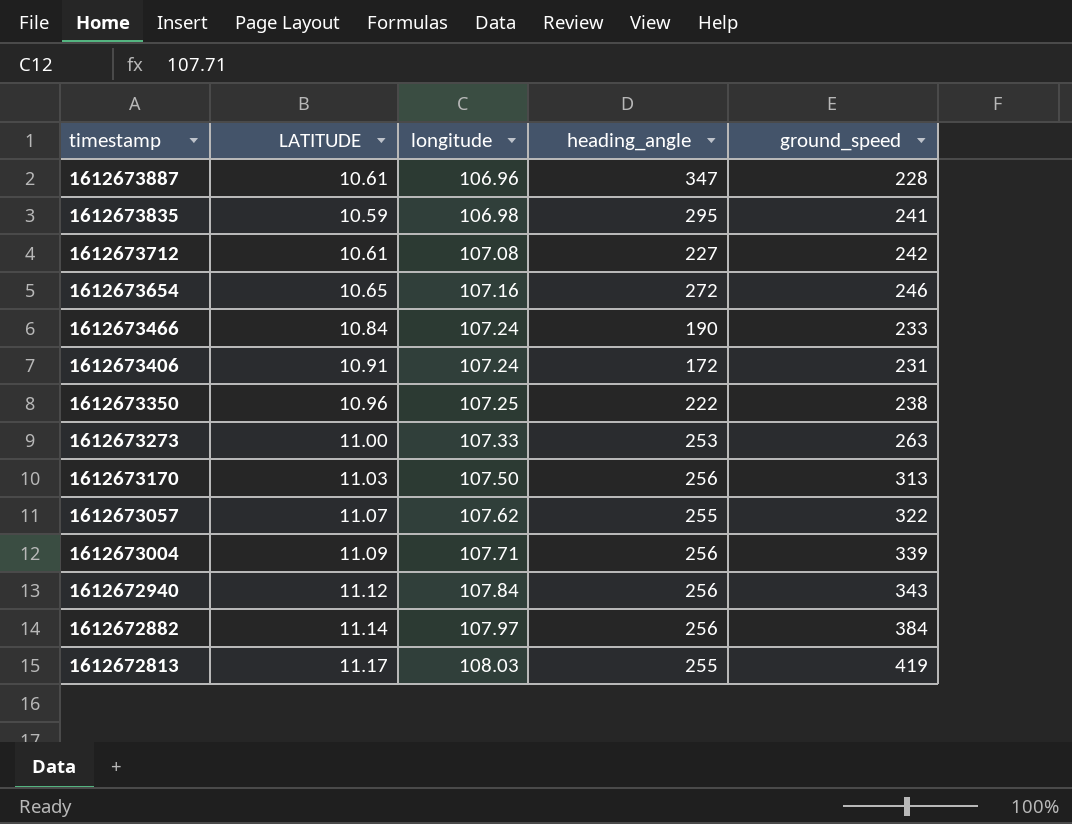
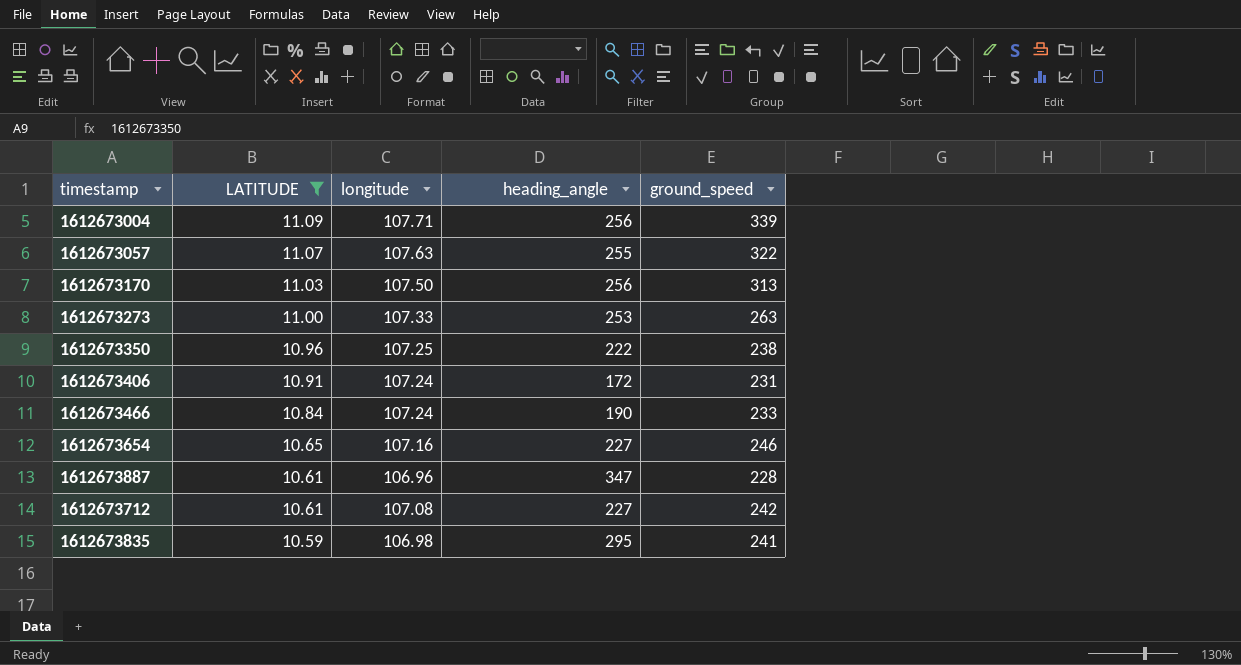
filter: none -> LATITUDE <= 11.09
row order: timestamp descending -> LATITUDE descending
1612673057 | longitude: 107.62 -> 107.63
1612673654 | heading_angle: 272 -> 227

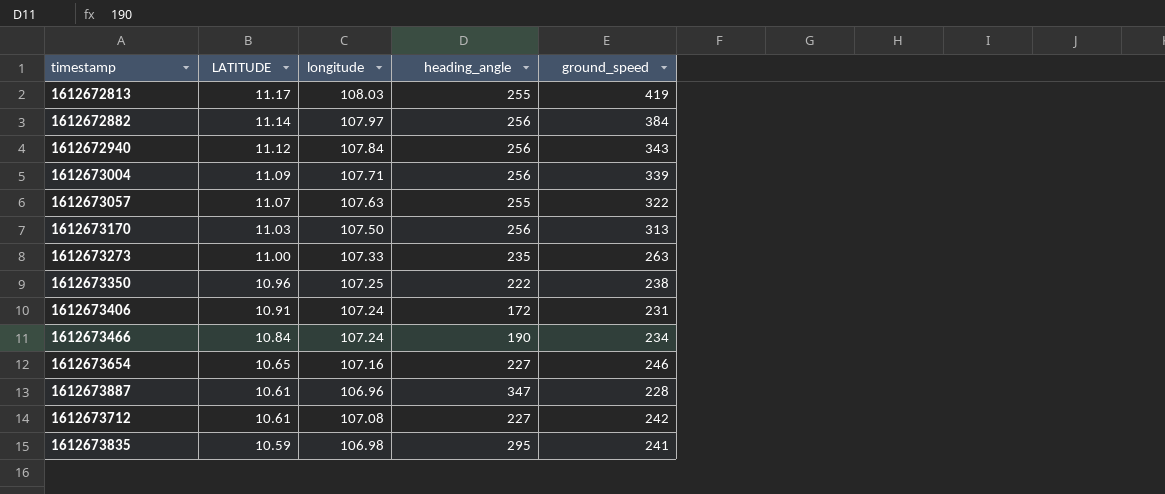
filter: LATITUDE <= 11.09 -> none
1612673273 | heading_angle: 253 -> 235
1612673466 | ground_speed: 233 -> 234

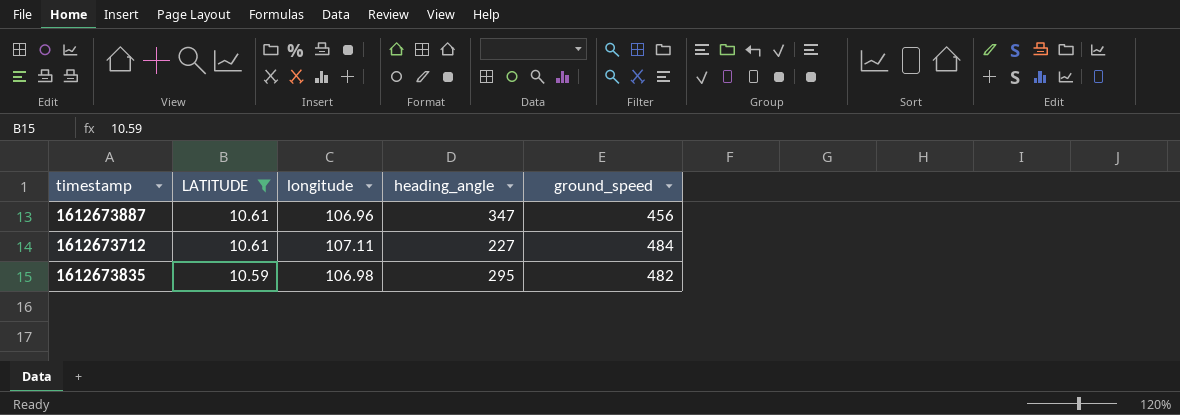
filter: none -> LATITUDE <= 10.61
1612673887 | ground_speed: 228 -> 456
1612673712 | longitude: 107.08 -> 107.11
1612673712 | ground_speed: 242 -> 484
1612673835 | ground_speed: 241 -> 482

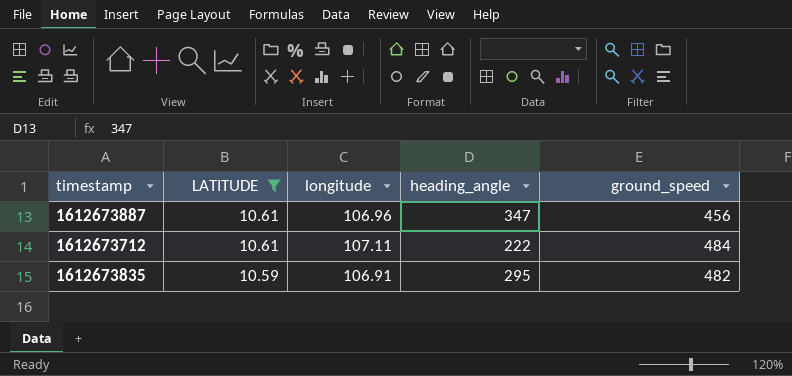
1612673712 | heading_angle: 227 -> 222
1612673835 | longitude: 106.98 -> 106.91

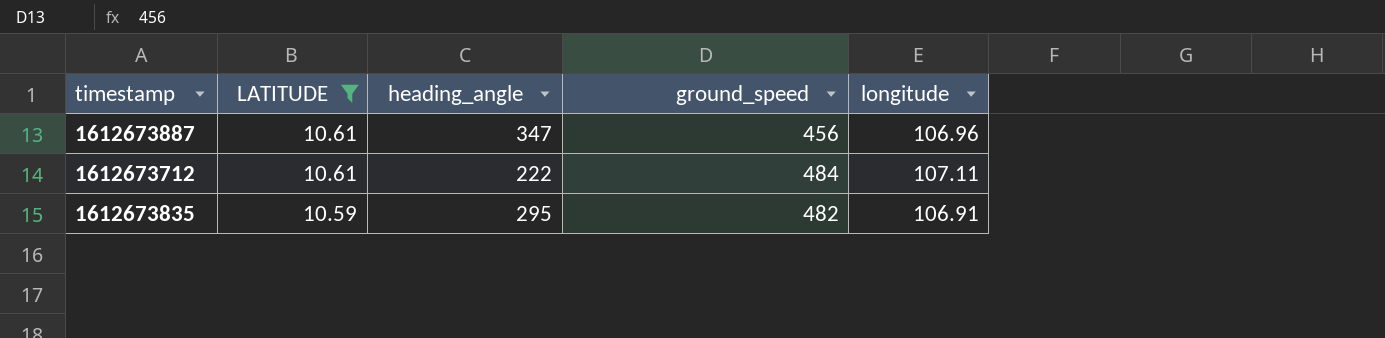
column longitude | position: 3 -> 5

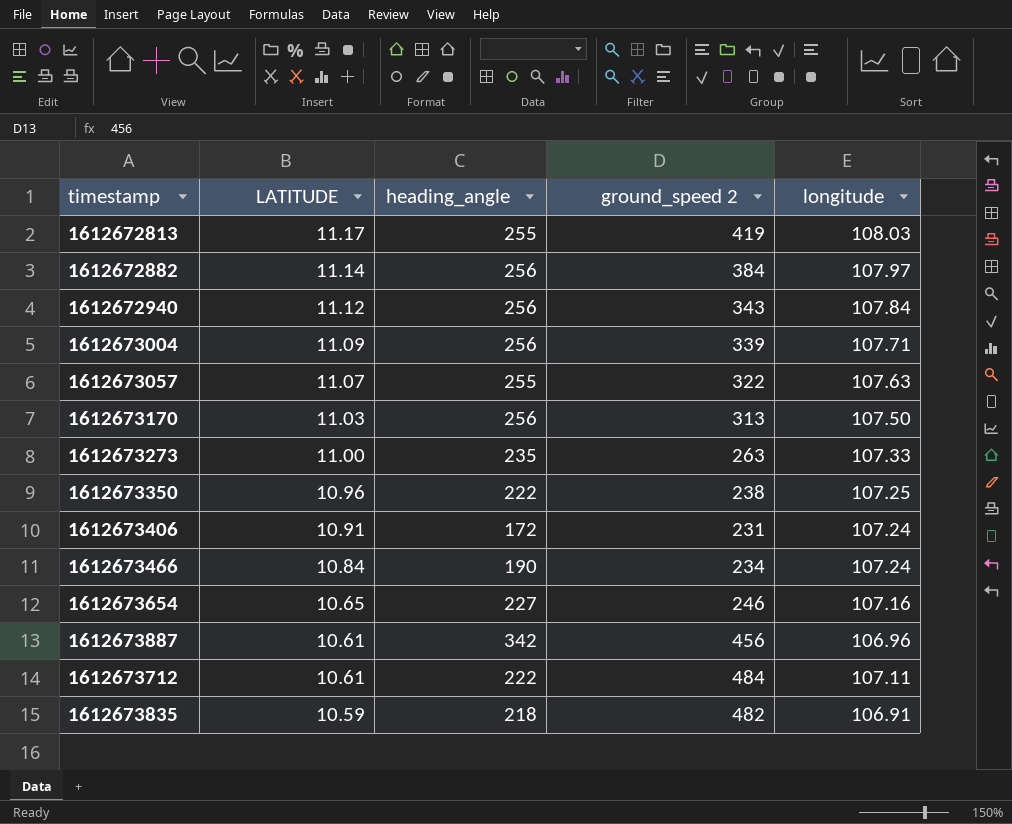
filter: LATITUDE <= 10.61 -> none
column name: ground_speed -> ground_speed 2
1612673887 | heading_angle: 347 -> 342
1612673835 | heading_angle: 295 -> 218

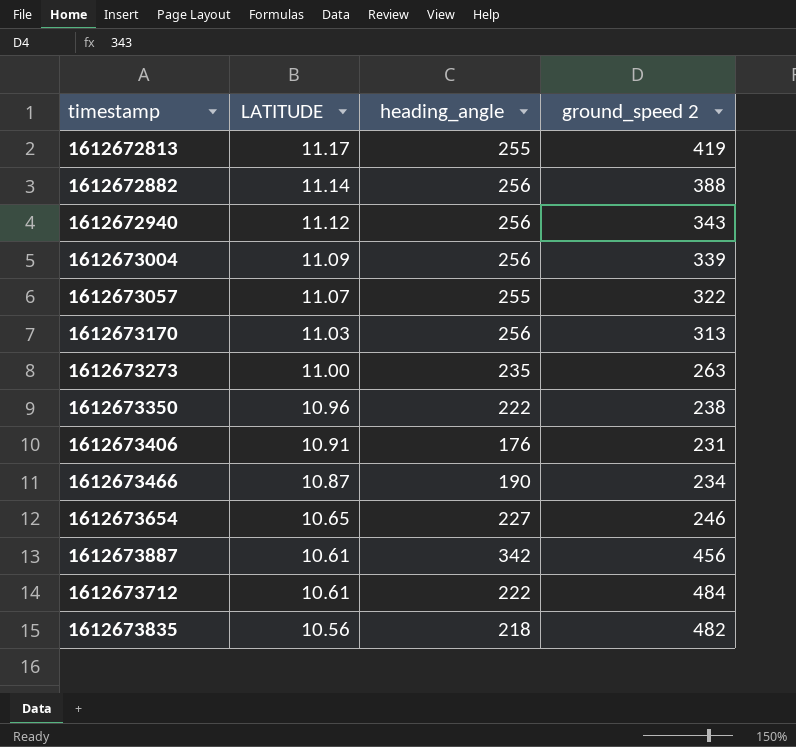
column longitude | position: 5 -> none
1612672882 | ground_speed 2: 384 -> 388
1612673406 | heading_angle: 172 -> 176
1612673466 | LATITUDE: 10.84 -> 10.87
1612673835 | LATITUDE: 10.59 -> 10.56

